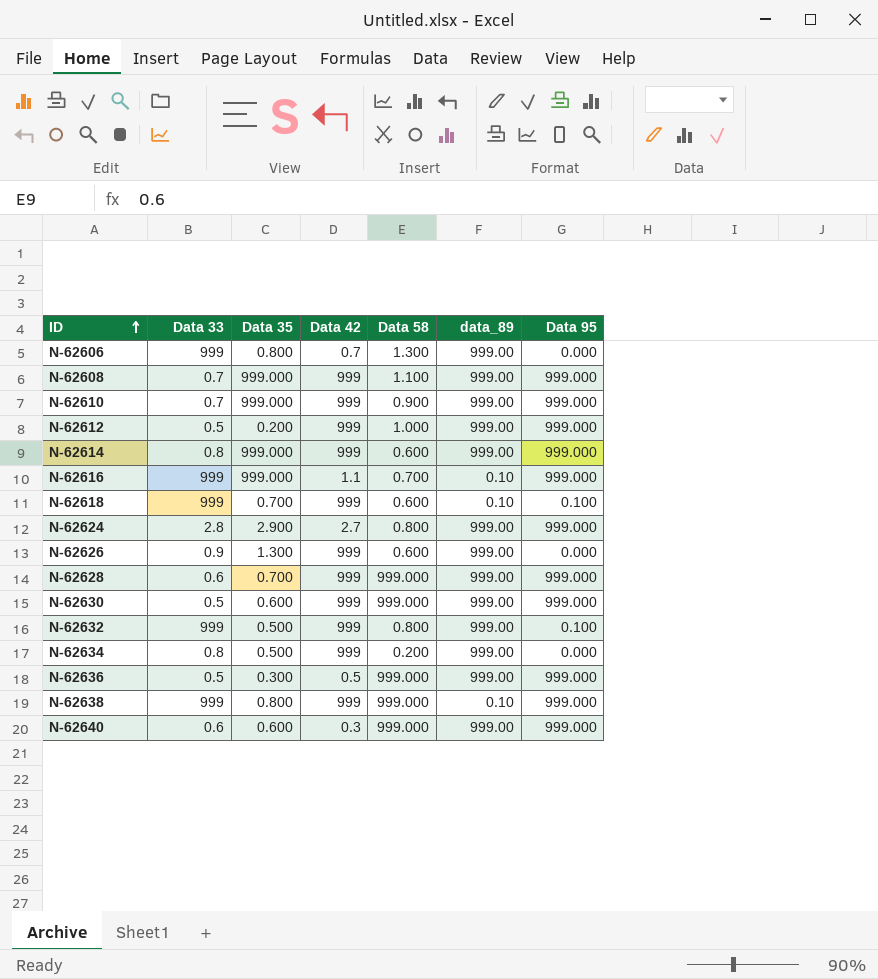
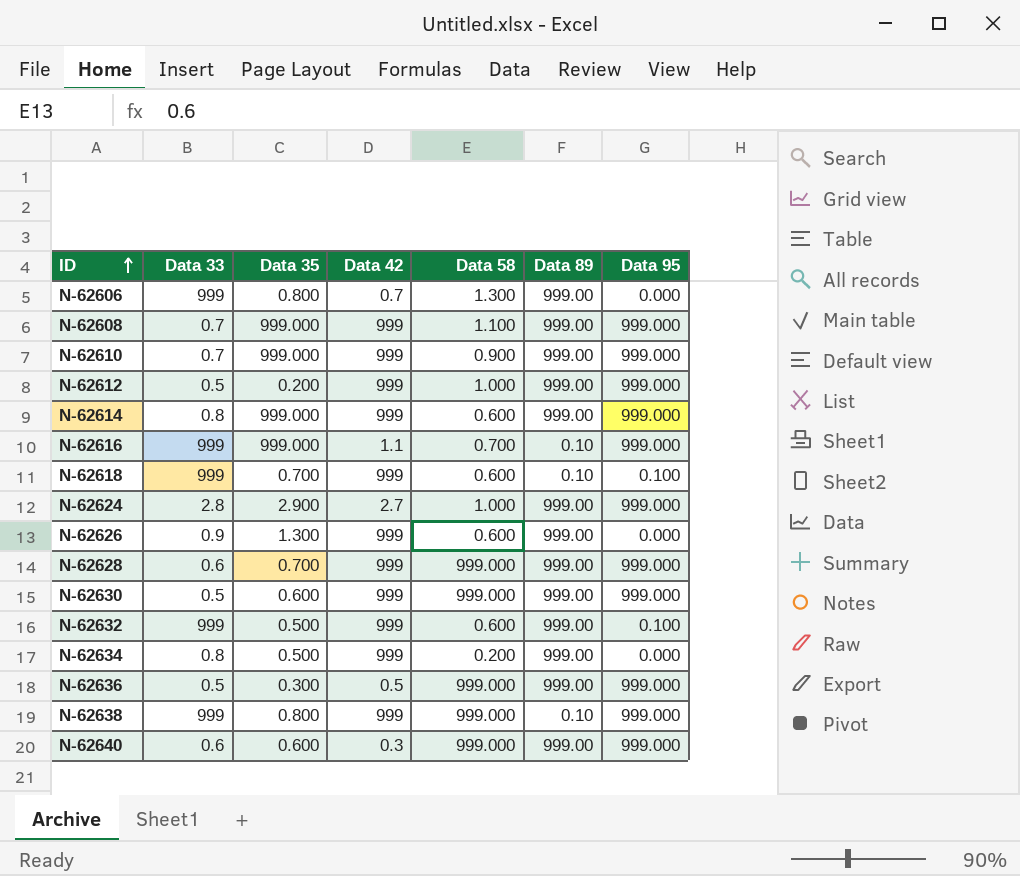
column name: data_89 -> Data 89
N-62624 | Data 58: 0.800 -> 1.000
N-62632 | Data 58: 0.800 -> 0.600

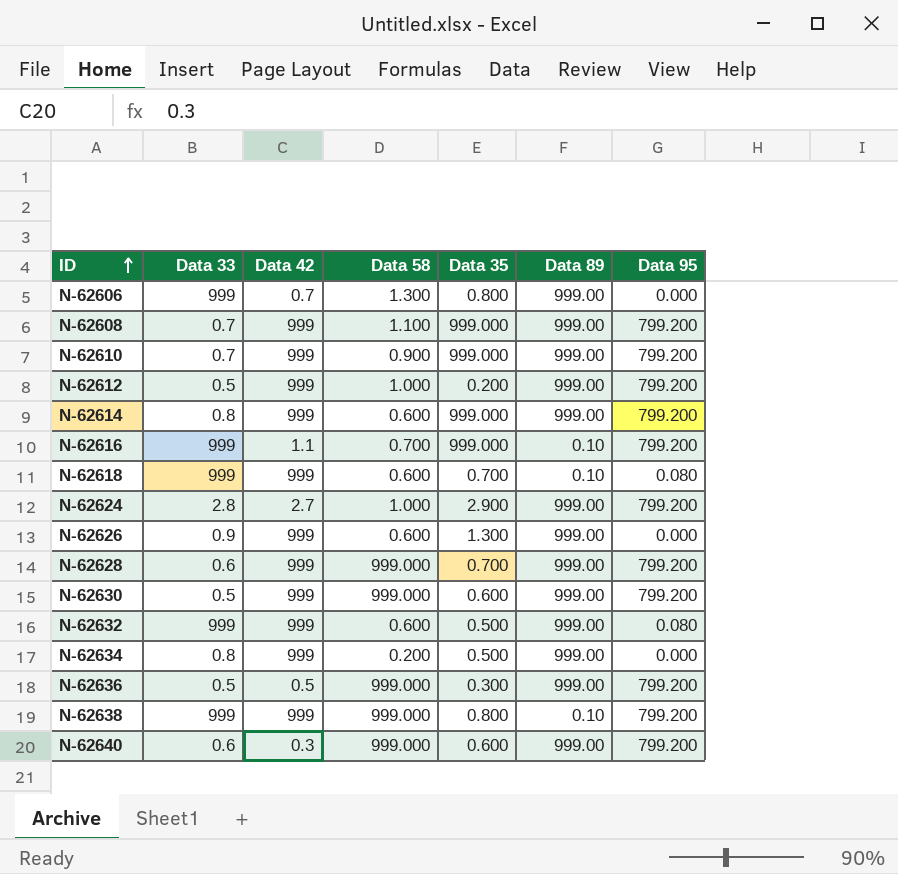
column Data 35 | position: 3 -> 5
N-62608 | Data 95: 999.000 -> 799.200
N-62610 | Data 95: 999.000 -> 799.200
N-62612 | Data 95: 999.000 -> 799.200
N-62614 | Data 95: 999.000 -> 799.200
N-62616 | Data 95: 999.000 -> 799.200
N-62618 | Data 95: 0.100 -> 0.080
N-62624 | Data 95: 999.000 -> 799.200
N-62628 | Data 95: 999.000 -> 799.200
N-62630 | Data 95: 999.000 -> 799.200
N-62632 | Data 95: 0.100 -> 0.080
N-62636 | Data 95: 999.000 -> 799.200
N-62638 | Data 95: 999.000 -> 799.200
N-62640 | Data 95: 999.000 -> 799.200

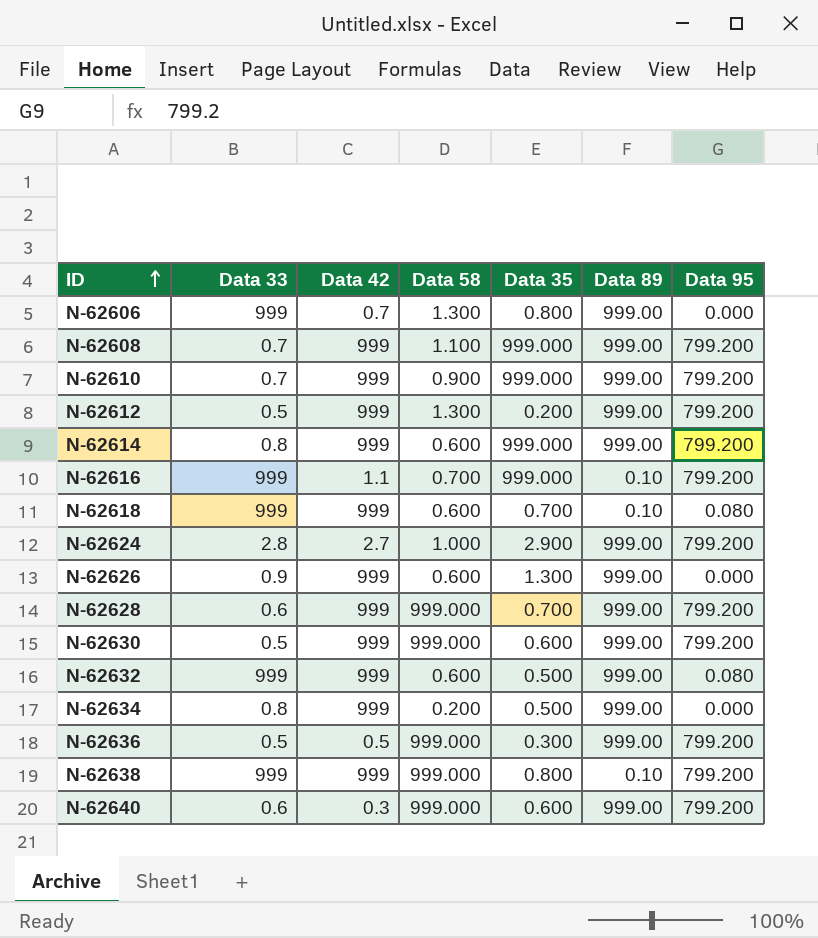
N-62612 | Data 58: 1.000 -> 1.300

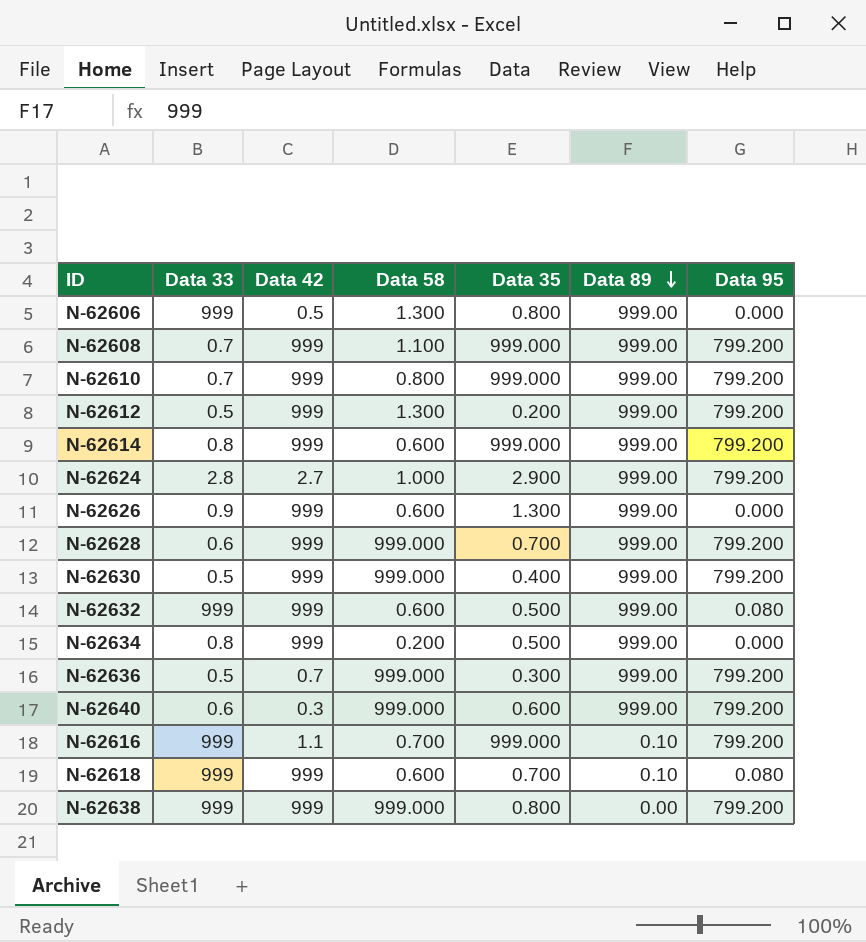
row order: ID ascending -> Data 89 descending
N-62606 | Data 42: 0.7 -> 0.5
N-62610 | Data 58: 0.900 -> 0.800
N-62630 | Data 35: 0.600 -> 0.400
N-62636 | Data 42: 0.5 -> 0.7
N-62638 | Data 89: 0.10 -> 0.00

